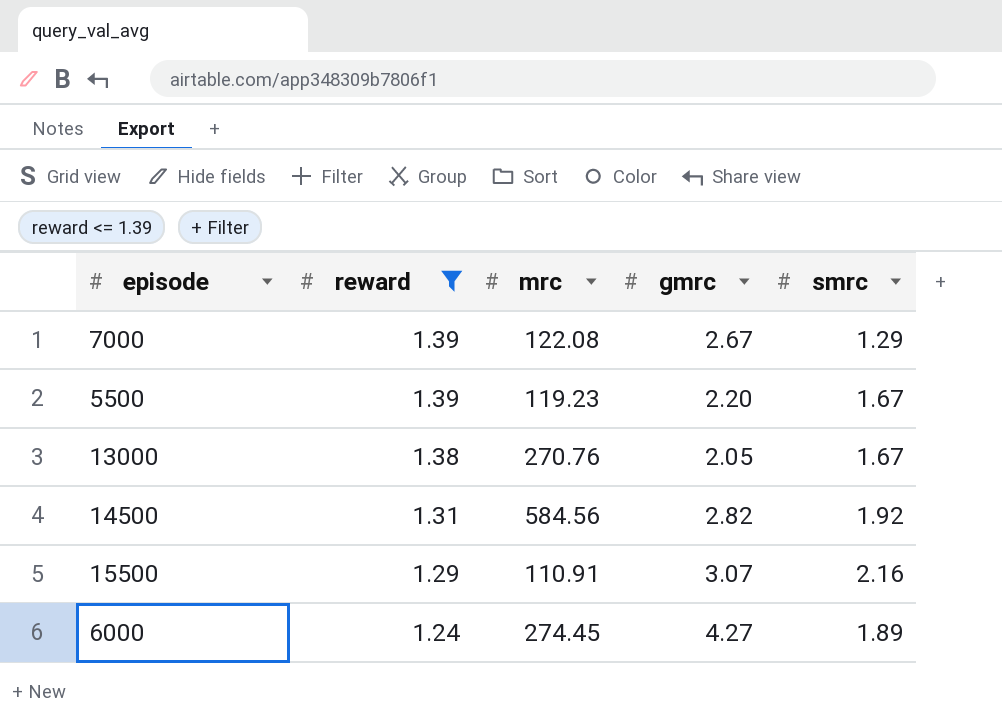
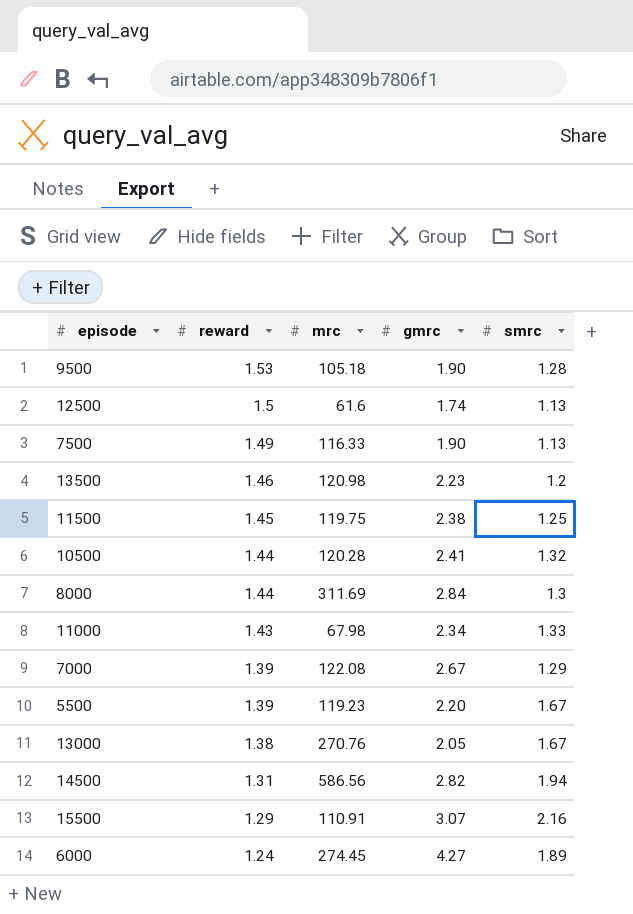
filter: reward <= 1.39 -> none
14500 | mrc: 584.56 -> 586.56
14500 | smrc: 1.92 -> 1.94

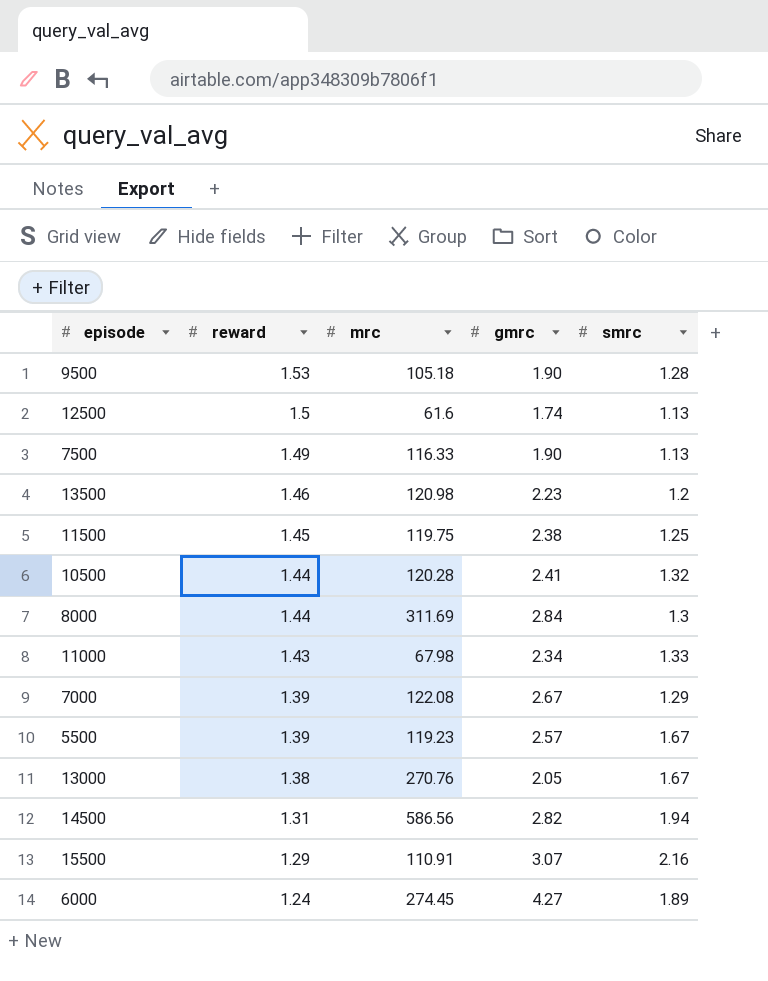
5500 | gmrc: 2.20 -> 2.57

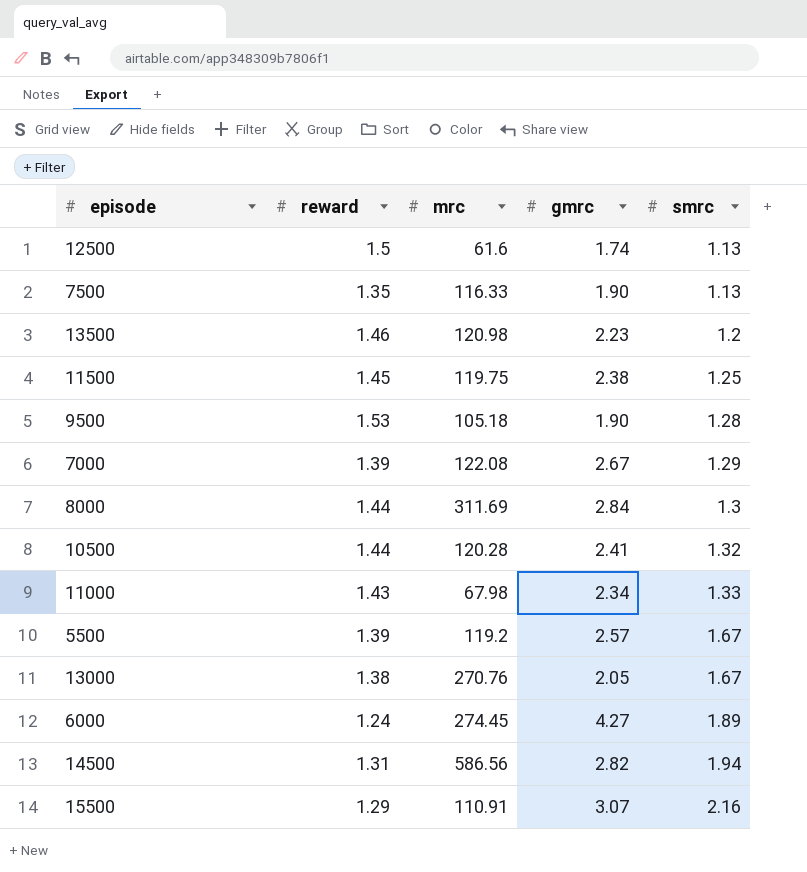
row order: reward descending -> smrc ascending
7500 | reward: 1.49 -> 1.35
5500 | mrc: 119.23 -> 119.2

